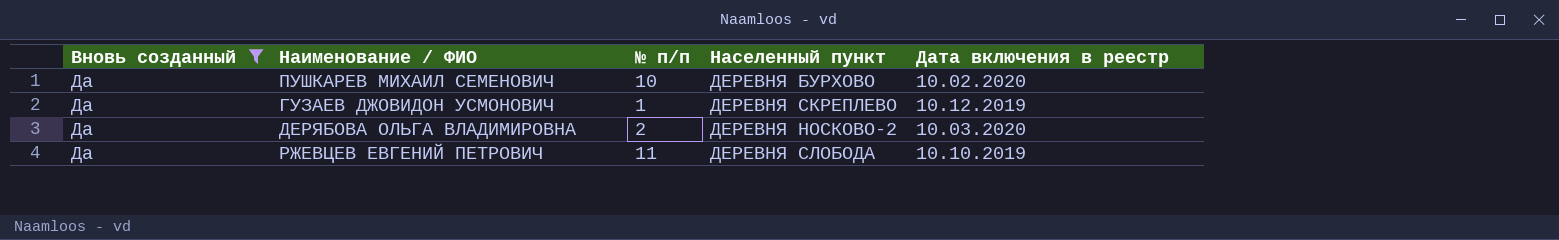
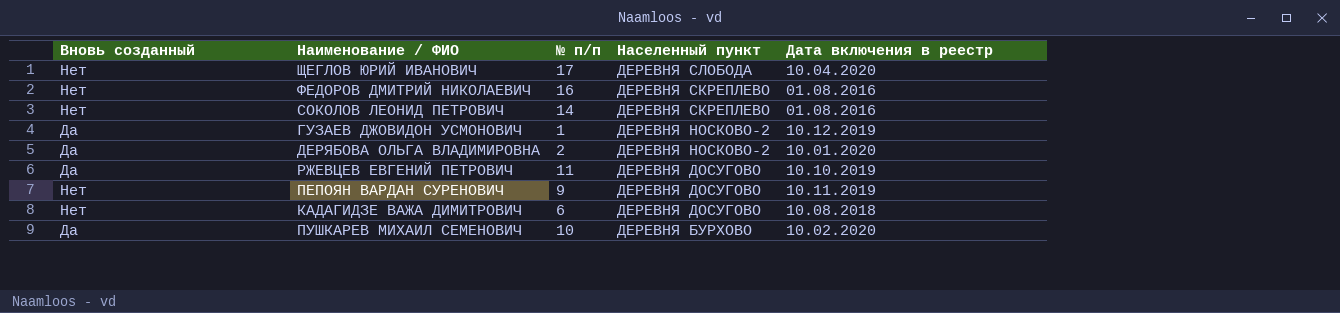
filter: Вновь созданный = Да -> none
row order: none -> Населенный пункт descending
ГУЗАЕВ ДЖОВИДОН УСМОНОВИЧ | Населенный пункт: ДЕРЕВНЯ СКРЕПЛЕВО -> ДЕРЕВНЯ НОСКОВО-2
ДЕРЯБОВА ОЛЬГА ВЛАДИМИРОВНА | Дата включения в реестр: 10.03.2020 -> 10.01.2020
РЖЕВЦЕВ ЕВГЕНИЙ ПЕТРОВИЧ | Населенный пункт: ДЕРЕВНЯ СЛОБОДА -> ДЕРЕВНЯ ДОСУГОВО

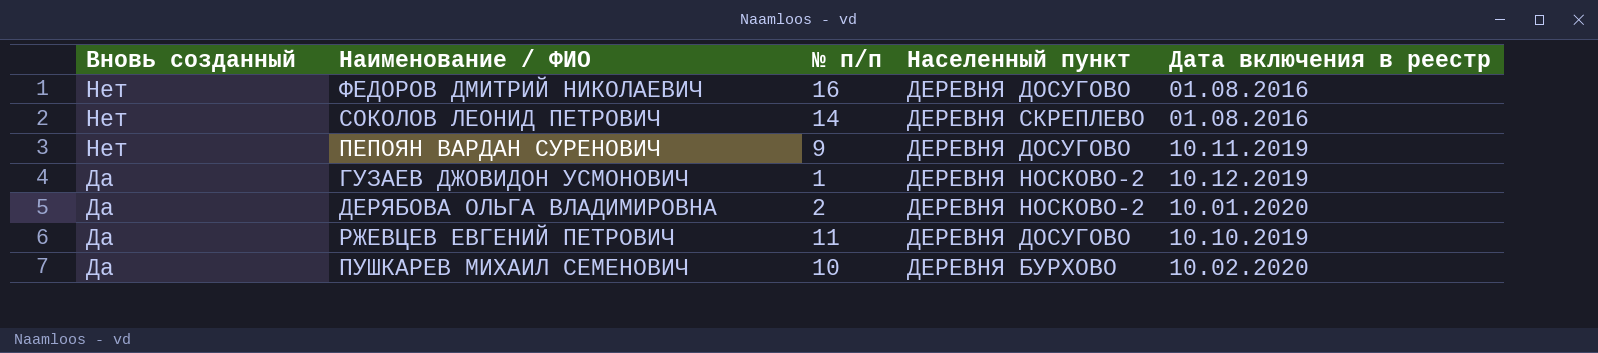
row order: Населенный пункт descending -> Вновь созданный descending
row ЩЕГЛОВ ЮРИЙ ИВАНОВИЧ: Нет | 17 | ДЕРЕВНЯ СЛОБОДА | 10.04.2020 -> none
row КАДАГИДЗЕ ВАЖА ДИМИТРОВИЧ: Нет | 6 | ДЕРЕВНЯ ДОСУГОВО | 10.08.2018 -> none
ФЕДОРОВ ДМИТРИЙ НИКОЛАЕВИЧ | Населенный пункт: ДЕРЕВНЯ СКРЕПЛЕВО -> ДЕРЕВНЯ ДОСУГОВО

